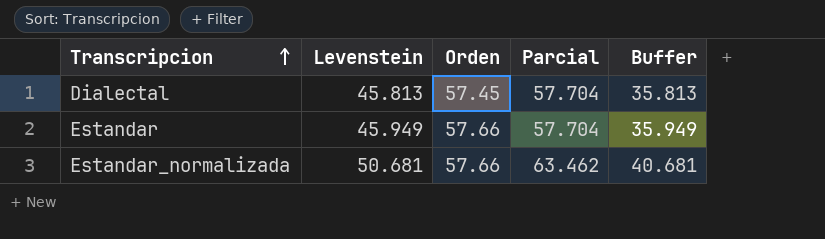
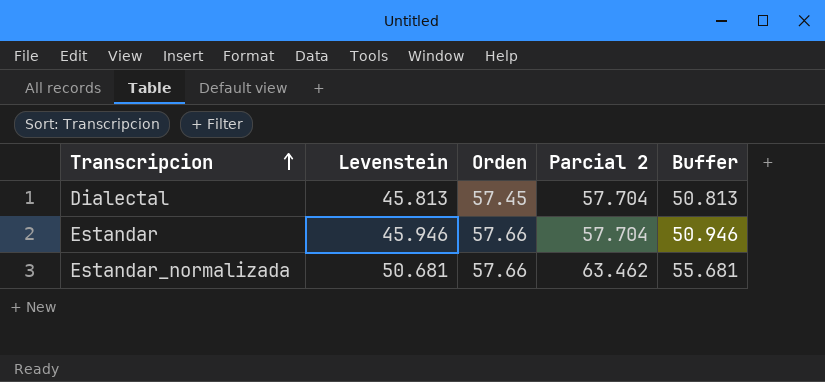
column name: Parcial -> Parcial 2
column Buffer | formula: [Levenstein] - 10 -> [Levenstein] + 5
Estandar | Levenstein: 45.949 -> 45.946

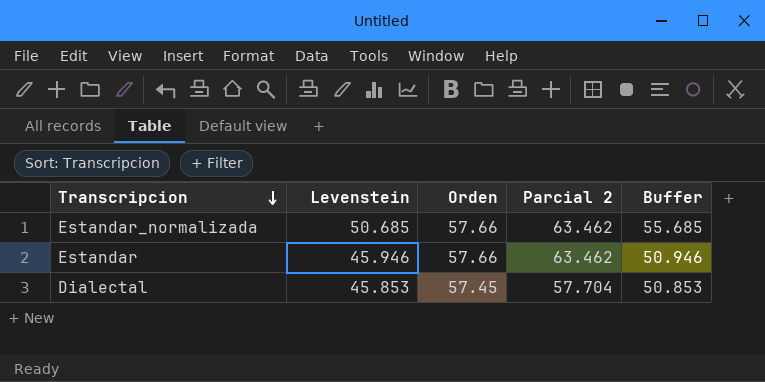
row order: Transcripcion ascending -> Transcripcion descending
Estandar_normalizada | Levenstein: 50.681 -> 50.685
Estandar_normalizada | Buffer: 55.681 -> 55.685
Estandar | Parcial 2: 57.704 -> 63.462
Dialectal | Levenstein: 45.813 -> 45.853
Dialectal | Buffer: 50.813 -> 50.853

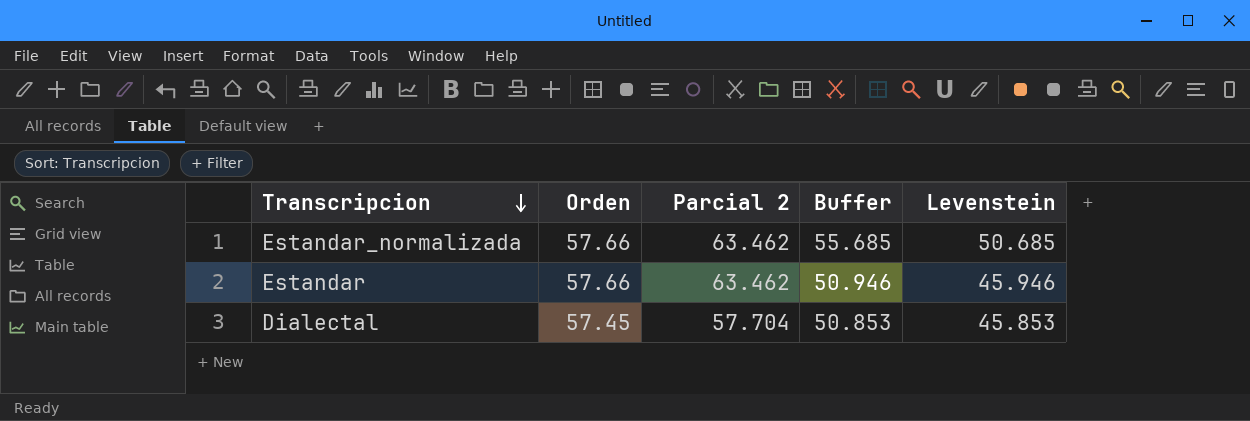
column Levenstein | position: 2 -> 5

